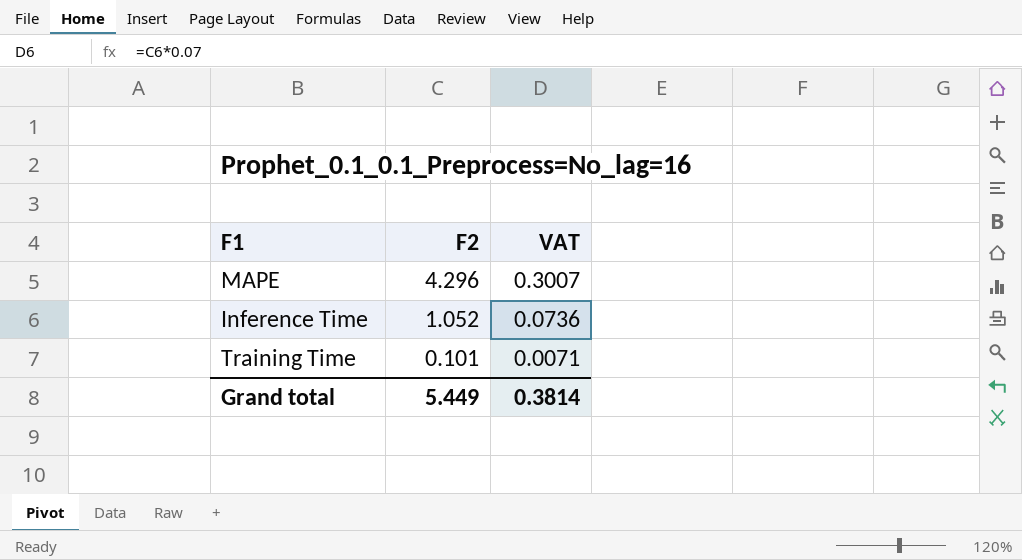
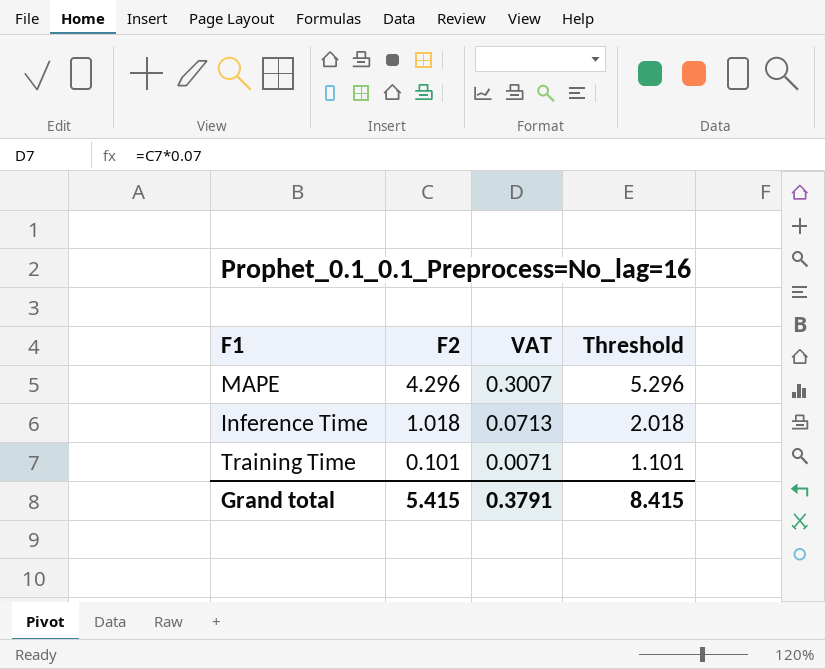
column Threshold | formula: none -> [F2] + 1
Inference Time | F2: 1.052 -> 1.018
Inference Time | VAT: 0.0736 -> 0.0713
Grand total | F2: 5.449 -> 5.415
Grand total | VAT: 0.3814 -> 0.3791

